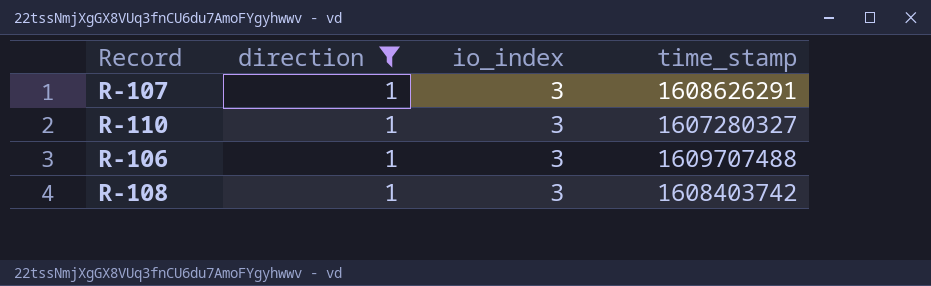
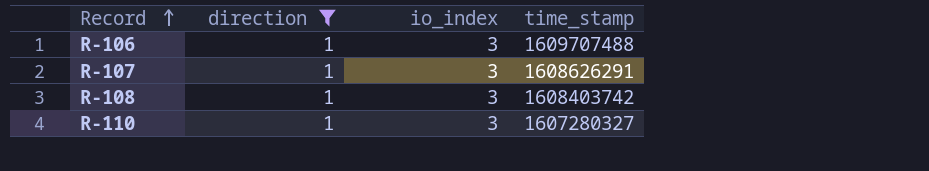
row order: none -> Record ascending

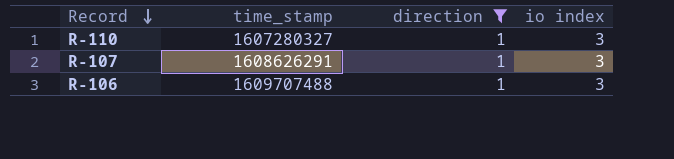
row order: Record ascending -> Record descending
column time_stamp | position: 4 -> 2
column name: io_index -> io index
row R-108: 1 | 3 | 1608403742 -> none

